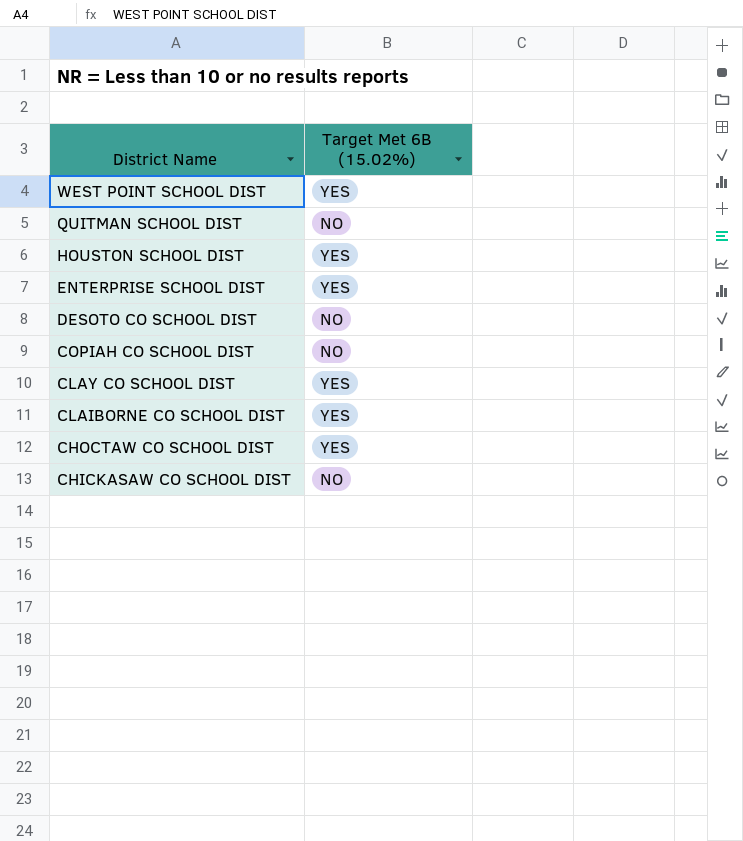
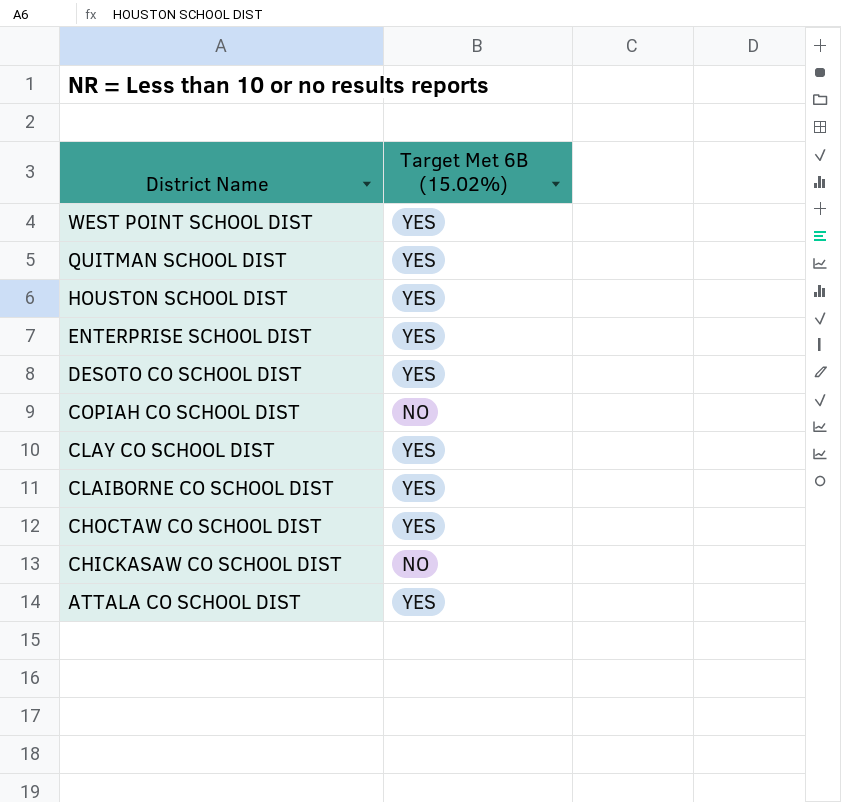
QUITMAN SCHOOL DIST | Target Met 6B (15.02%): NO -> YES
DESOTO CO SCHOOL DIST | Target Met 6B (15.02%): NO -> YES
row ATTALA CO SCHOOL DIST: none -> YES

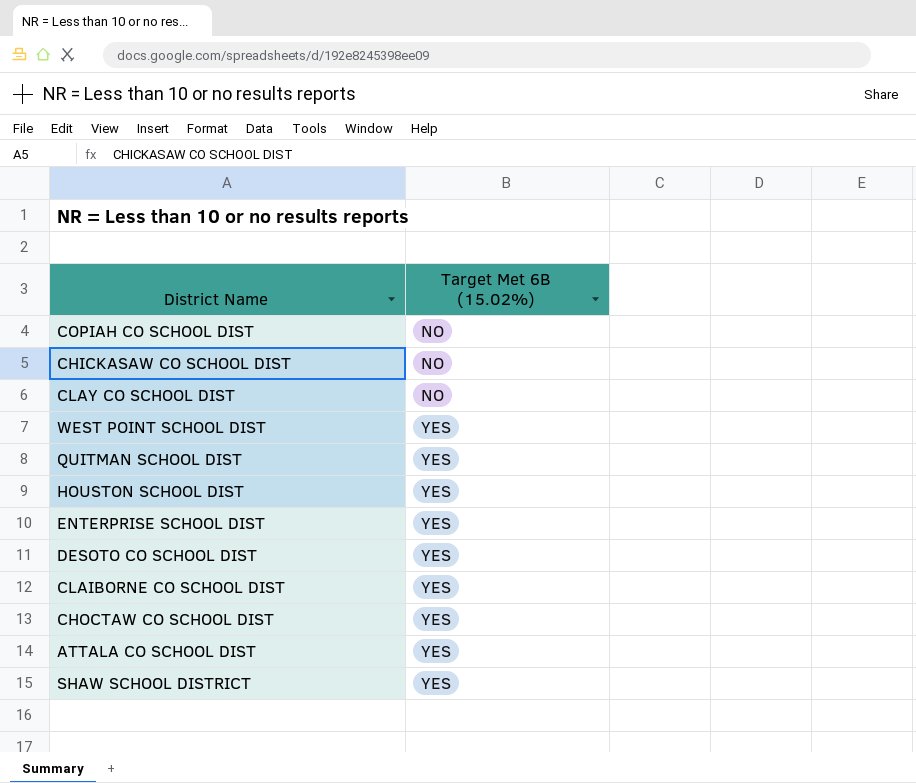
row order: District Name descending -> Target Met 6B (15.02%) ascending
CLAY CO SCHOOL DIST | Target Met 6B (15.02%): YES -> NO
row SHAW SCHOOL DISTRICT: none -> YES

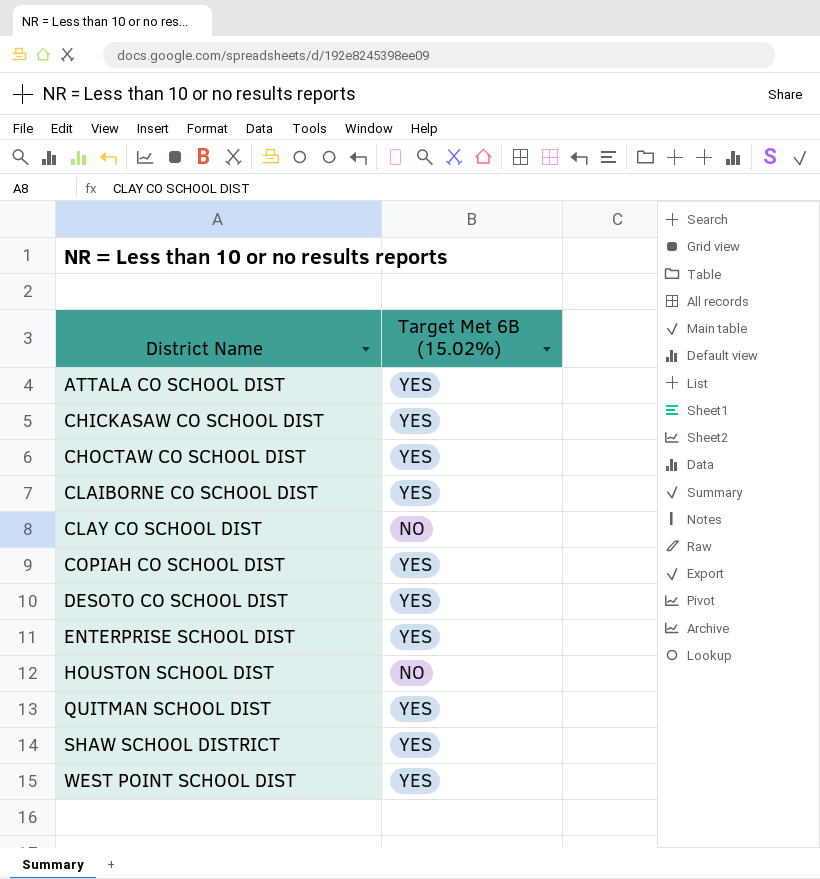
row order: Target Met 6B (15.02%) ascending -> District Name ascending
CHICKASAW CO SCHOOL DIST | Target Met 6B (15.02%): NO -> YES
COPIAH CO SCHOOL DIST | Target Met 6B (15.02%): NO -> YES
HOUSTON SCHOOL DIST | Target Met 6B (15.02%): YES -> NO

